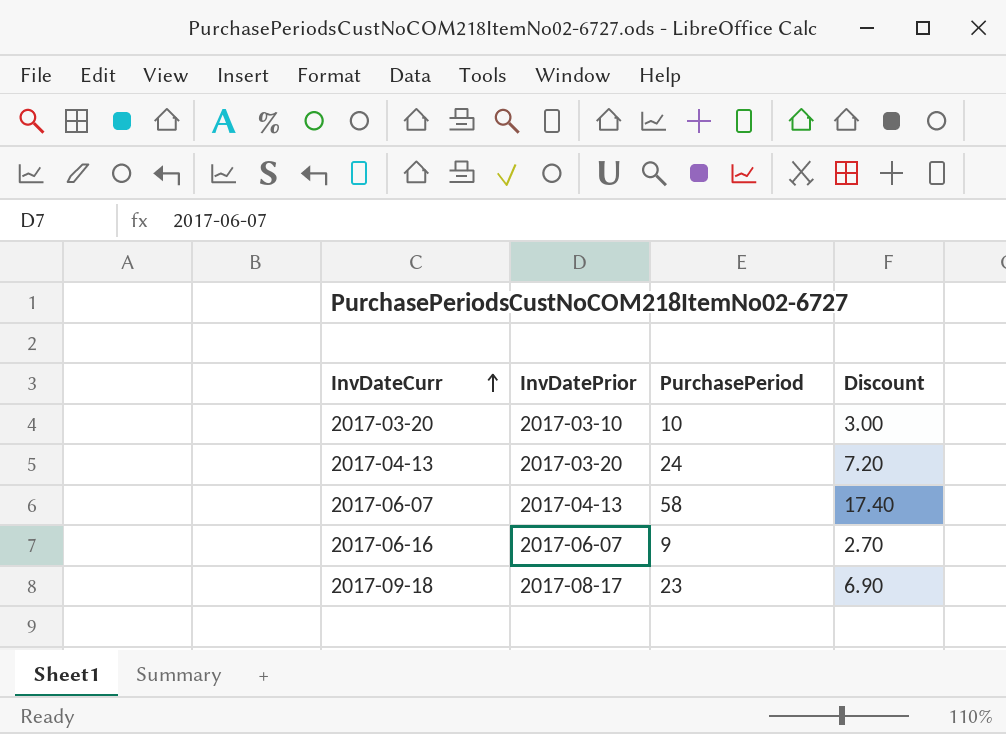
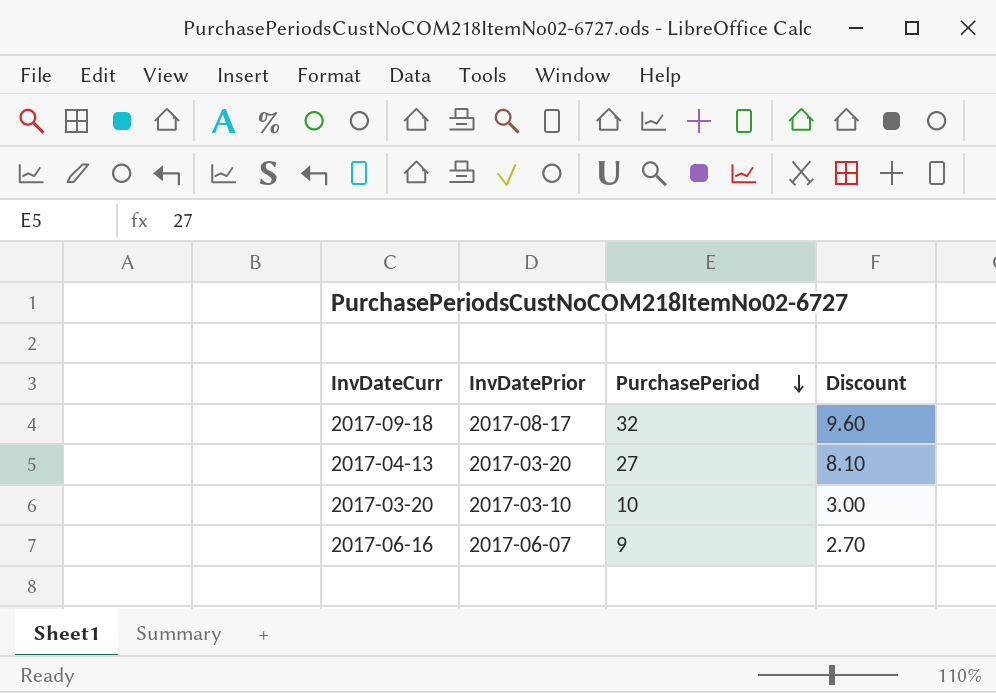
row order: InvDateCurr ascending -> PurchasePeriod descending
row 2017-06-07: 2017-04-13 | 58 | 17.40 -> none
2017-09-18 | PurchasePeriod: 23 -> 32
2017-09-18 | Discount: 6.90 -> 9.60
2017-04-13 | PurchasePeriod: 24 -> 27
2017-04-13 | Discount: 7.20 -> 8.10

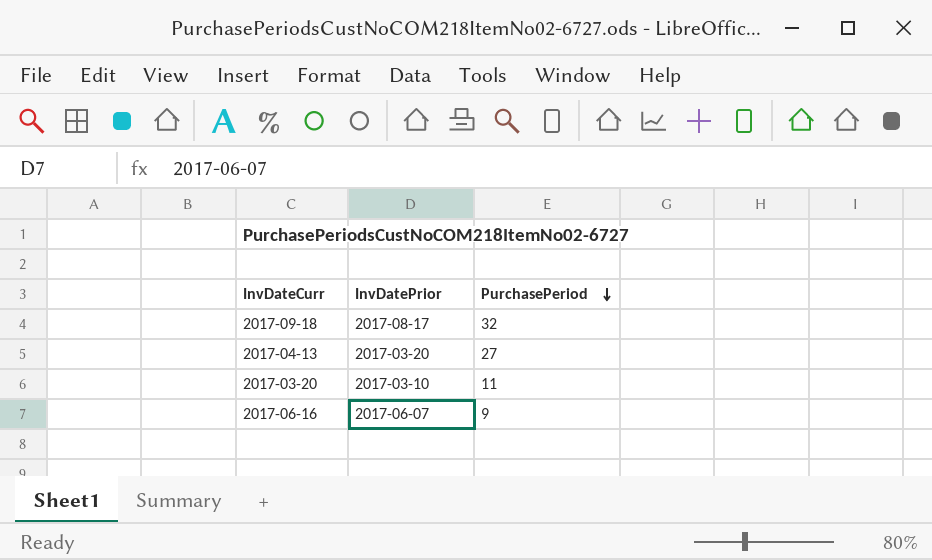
column Discount | formula: [PurchasePeriod] * 0.3 -> none
2017-03-20 | PurchasePeriod: 10 -> 11

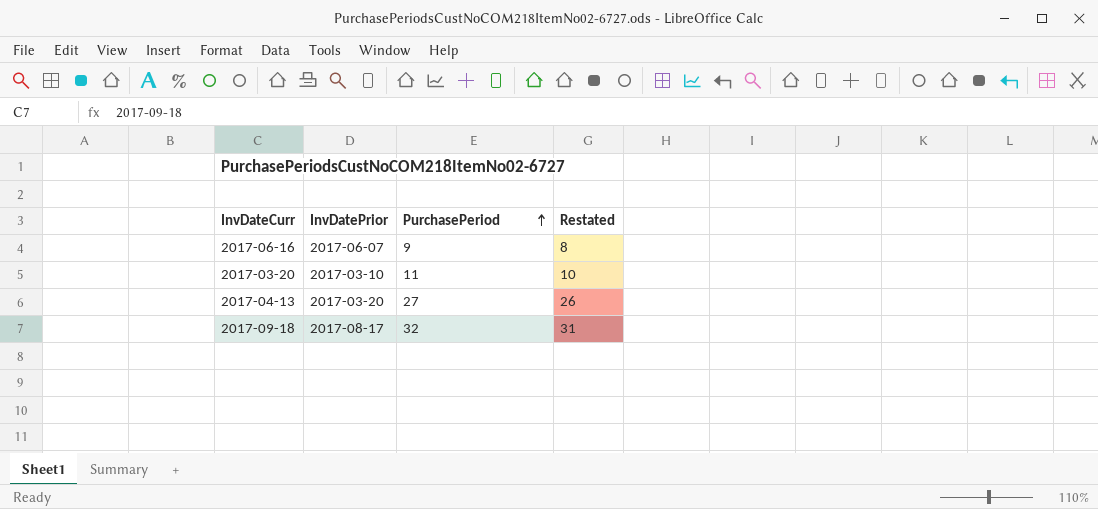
row order: PurchasePeriod descending -> PurchasePeriod ascending
column Restated | formula: none -> [PurchasePeriod] - 1

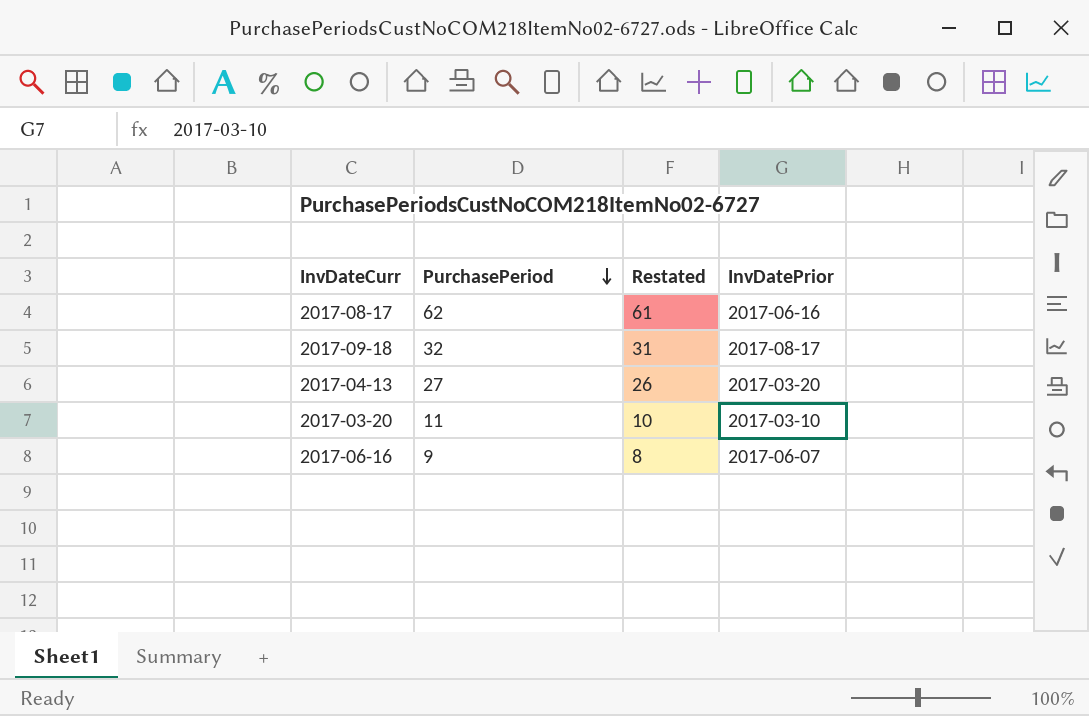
row order: PurchasePeriod ascending -> PurchasePeriod descending
column InvDatePrior | position: 2 -> 4
row 2017-08-17: none -> 62 | 61 | 2017-06-16

